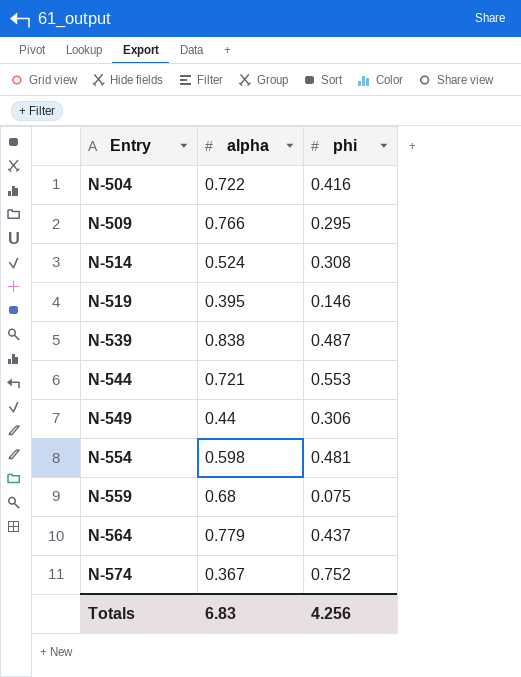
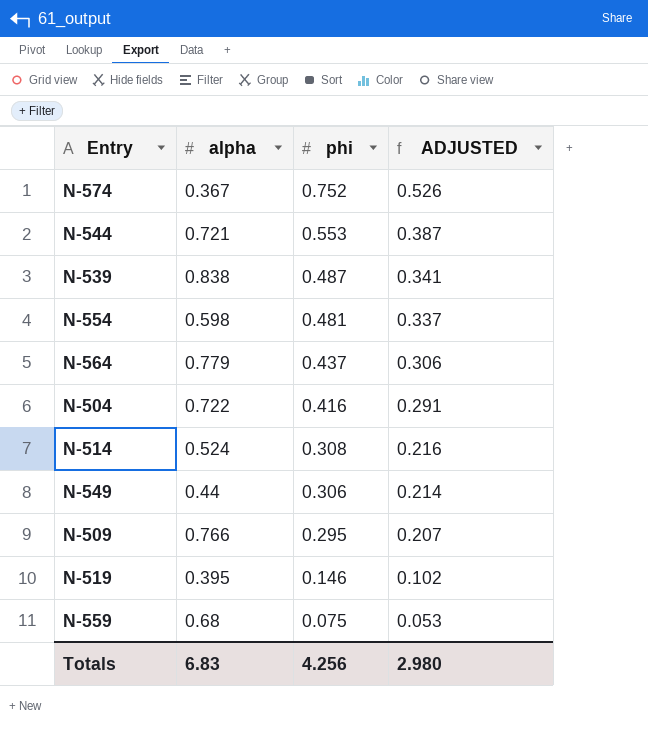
row order: Entry ascending -> phi descending
column ADJUSTED | formula: none -> [phi] * 0.7

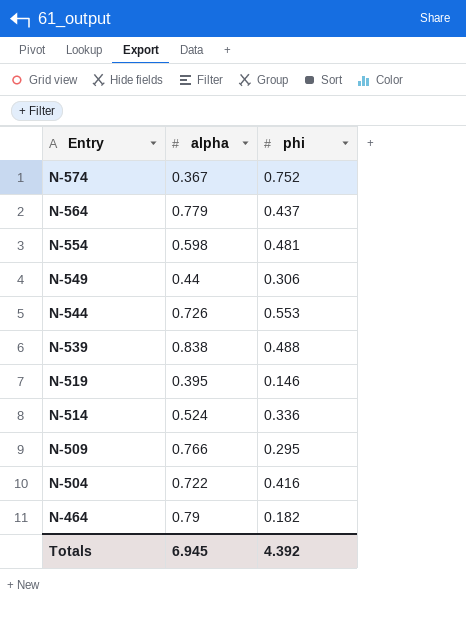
row order: phi descending -> Entry descending
column ADJUSTED | formula: [phi] * 0.7 -> none
row N-559: 0.68 | 0.075 | 0.053 -> none
N-544 | alpha: 0.721 -> 0.726
N-539 | phi: 0.487 -> 0.488
N-514 | phi: 0.308 -> 0.336
row N-464: none -> 0.79 | 0.182
Totals | alpha: 6.83 -> 6.945
Totals | phi: 4.256 -> 4.392

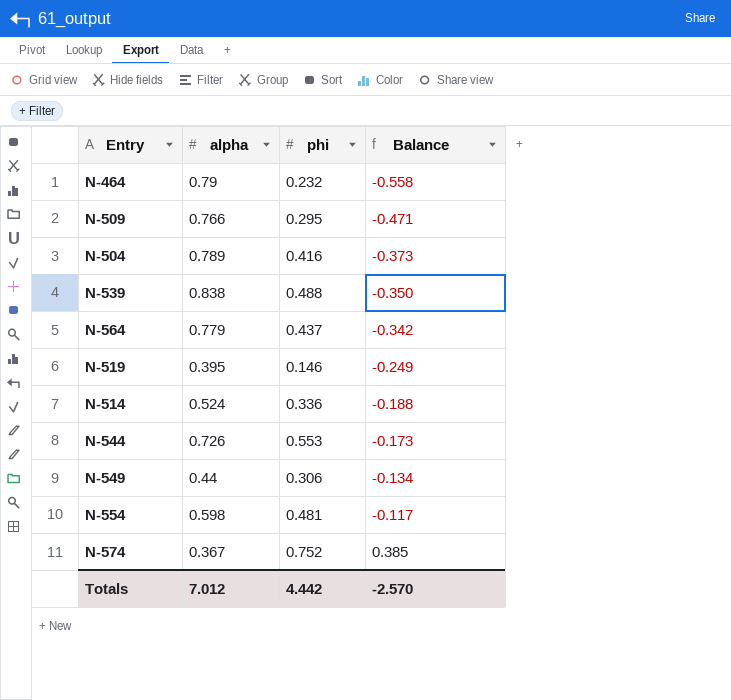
row order: Entry descending -> Balance ascending
column Balance | formula: none -> [phi] - [alpha]
N-464 | phi: 0.182 -> 0.232
N-504 | alpha: 0.722 -> 0.789
Totals | alpha: 6.945 -> 7.012
Totals | phi: 4.392 -> 4.442

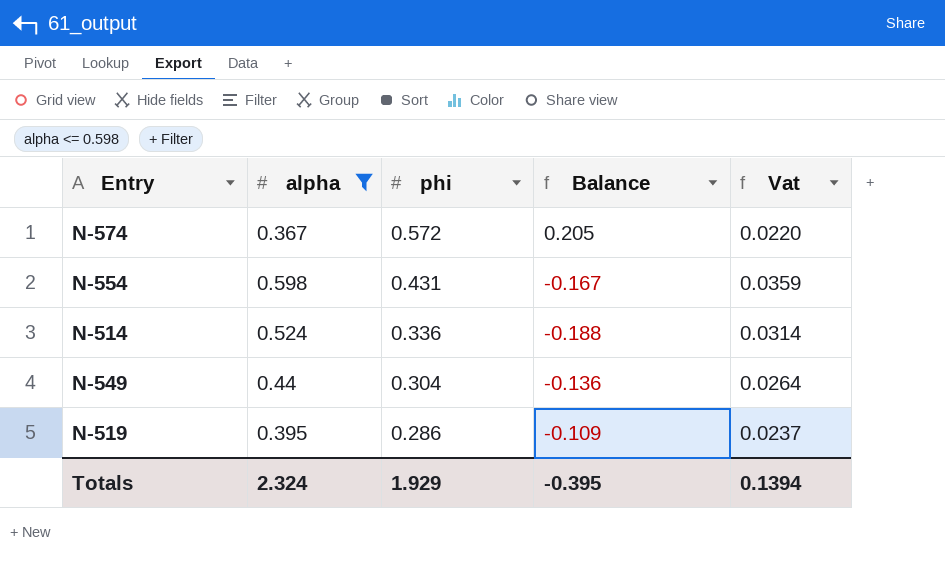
filter: none -> alpha <= 0.598
row order: Balance ascending -> phi descending
column Vat | formula: none -> [alpha] * 0.06
N-574 | phi: 0.752 -> 0.572
N-574 | Balance: 0.385 -> 0.205
N-554 | phi: 0.481 -> 0.431
N-554 | Balance: -0.117 -> -0.167
N-549 | phi: 0.306 -> 0.304
N-549 | Balance: -0.134 -> -0.136
N-519 | phi: 0.146 -> 0.286
N-519 | Balance: -0.249 -> -0.109
Totals | alpha: 7.012 -> 2.324
Totals | phi: 4.442 -> 1.929
Totals | Balance: -2.570 -> -0.395

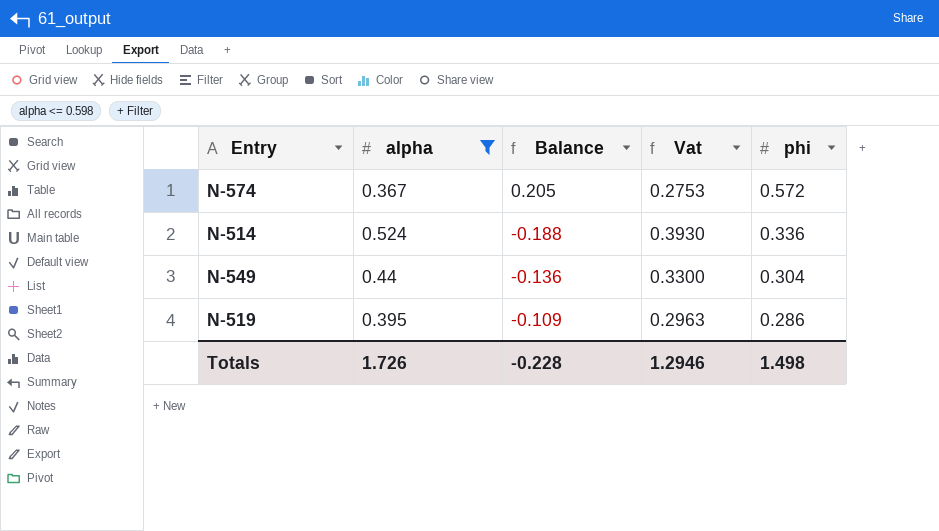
column Vat | formula: [alpha] * 0.06 -> [alpha] * 0.75
column phi | position: 3 -> 5
row N-554: 0.598 | 0.431 | -0.167 | 0.0359 -> none
Totals | alpha: 2.324 -> 1.726
Totals | Balance: -0.395 -> -0.228
Totals | Vat: 0.1394 -> 1.2946
Totals | phi: 1.929 -> 1.498

